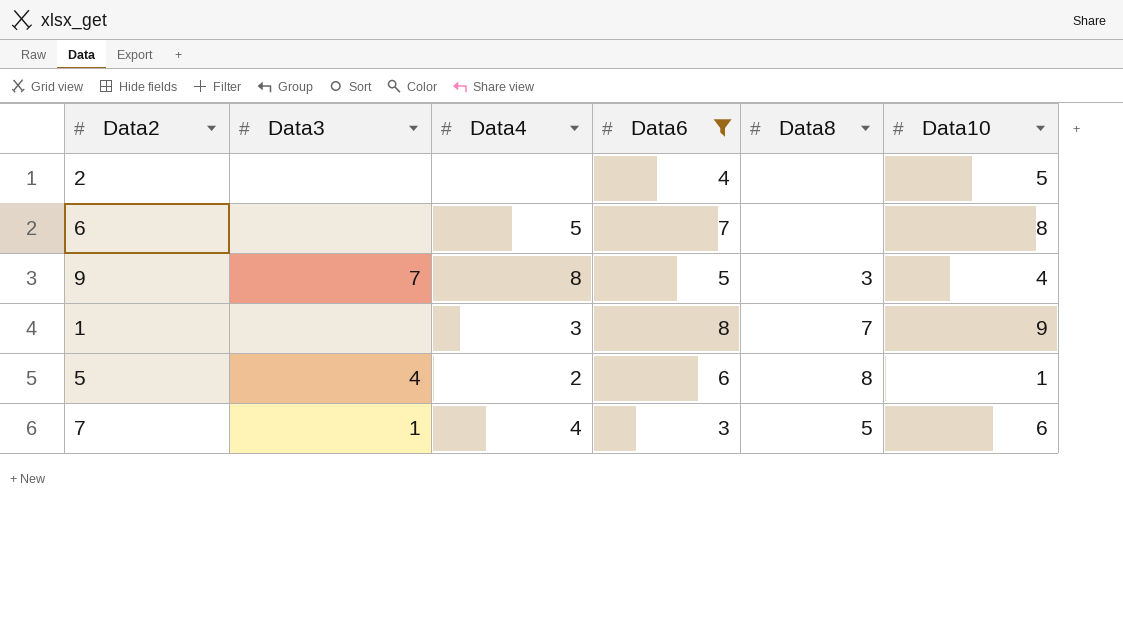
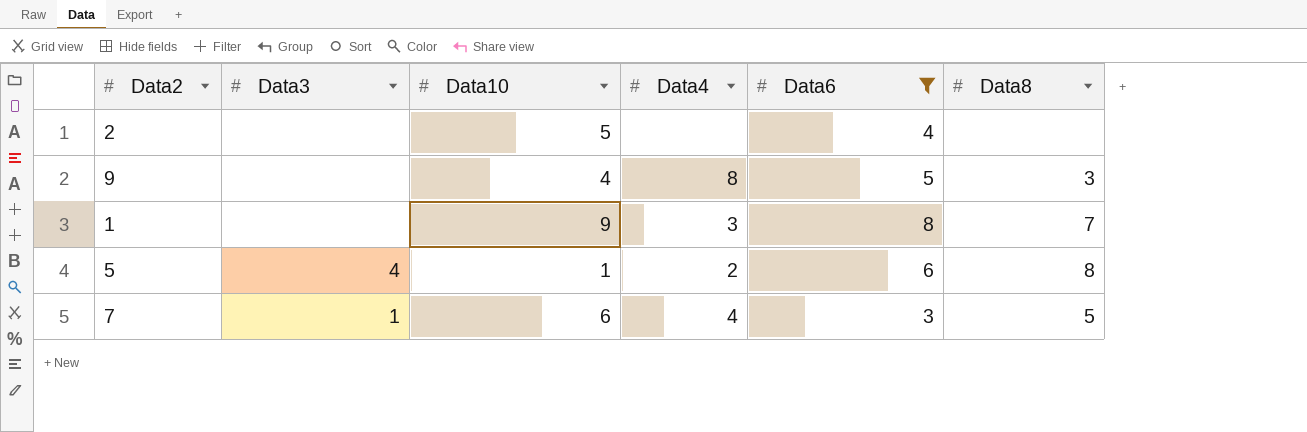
column Data10 | position: 6 -> 3
row 6: none | 5 | 7 | none | 8 -> none
9 | Data3: 7 -> none

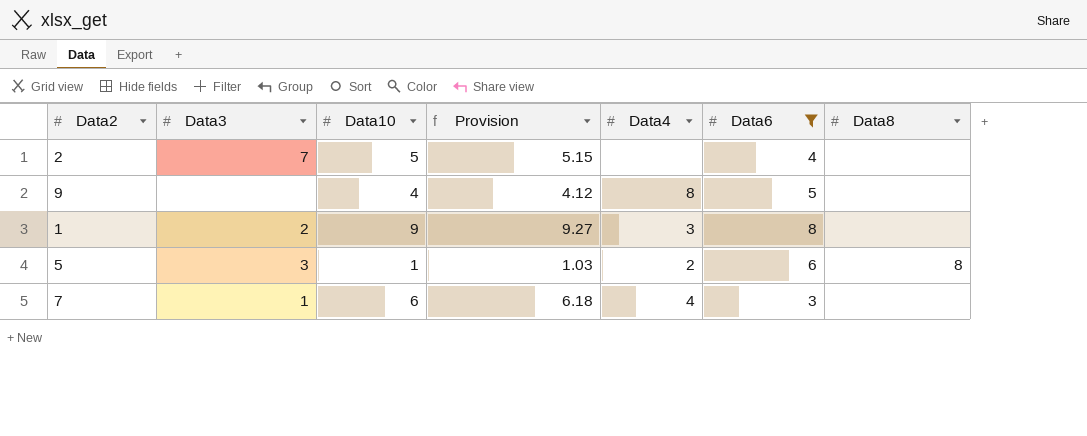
column Provision | formula: none -> [Data10] * 1.03
2 | Data3: none -> 7
9 | Data8: 3 -> none
1 | Data3: none -> 2
1 | Data8: 7 -> none
5 | Data3: 4 -> 3
7 | Data8: 5 -> none

